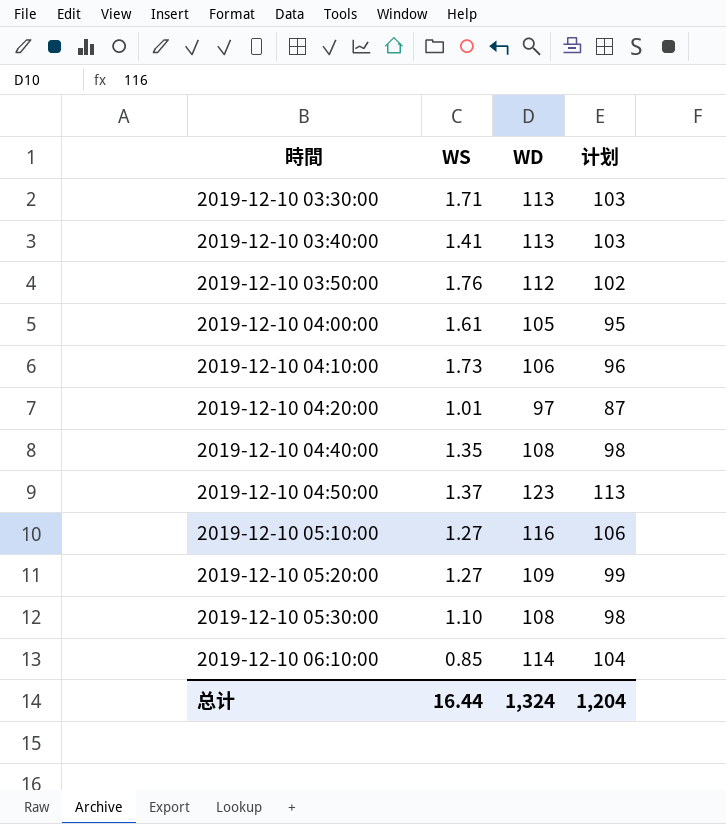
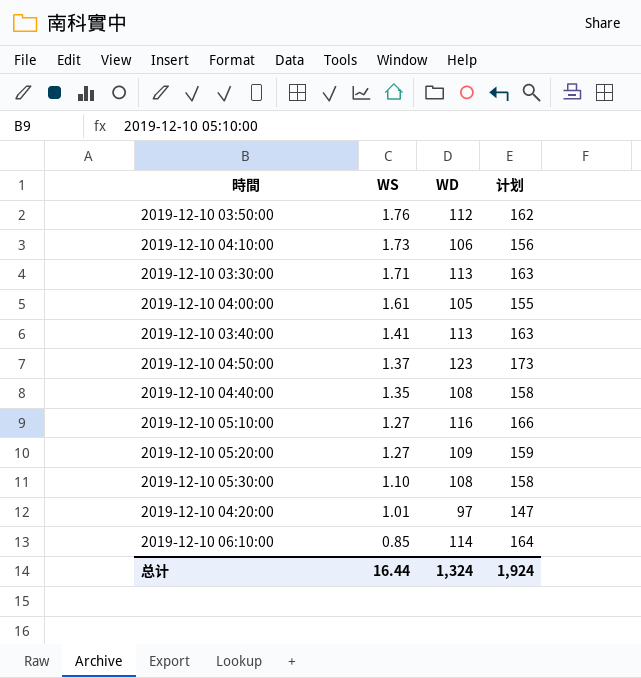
row order: 時間 ascending -> WS descending
column 计划 | formula: [WD] - 10 -> [WD] + 50
总计 | 计划: 1,204 -> 1,924

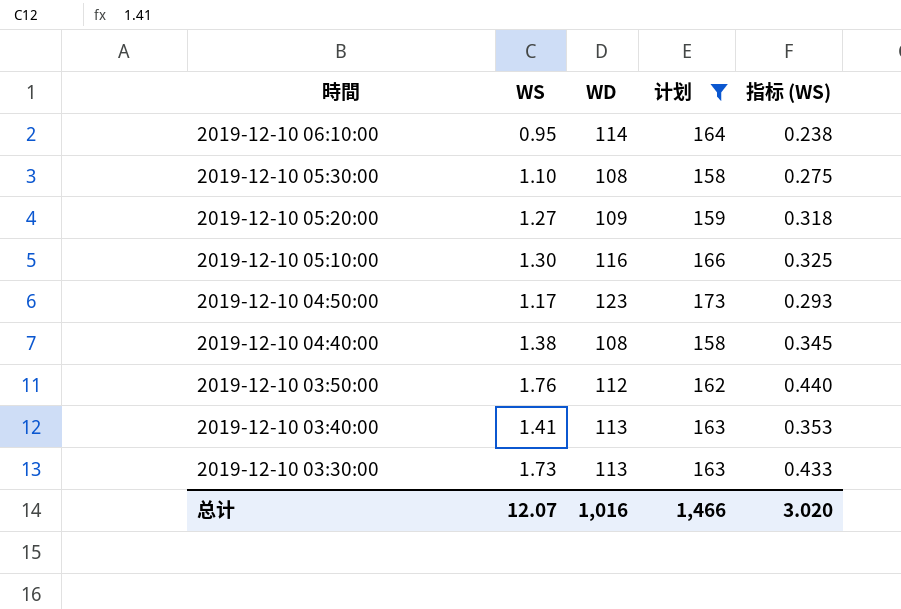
filter: none -> 计划 >= 158
row order: WS descending -> 時間 descending
column 指标 (WS) | formula: none -> [WS] * 0.25
2019-12-10 06:10:00 | WS: 0.85 -> 0.95
2019-12-10 05:10:00 | WS: 1.27 -> 1.30
2019-12-10 04:50:00 | WS: 1.37 -> 1.17
2019-12-10 04:40:00 | WS: 1.35 -> 1.38
2019-12-10 03:30:00 | WS: 1.71 -> 1.73
总计 | WS: 16.44 -> 12.07
总计 | WD: 1,324 -> 1,016
总计 | 计划: 1,924 -> 1,466

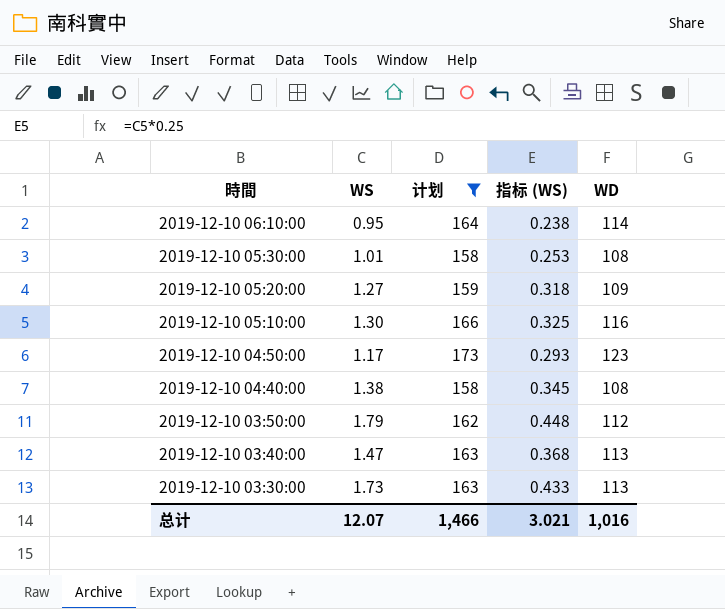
column WD | position: 3 -> 5
2019-12-10 05:30:00 | WS: 1.10 -> 1.01
2019-12-10 05:30:00 | 指标 (WS): 0.275 -> 0.253
2019-12-10 03:50:00 | WS: 1.76 -> 1.79
2019-12-10 03:50:00 | 指标 (WS): 0.440 -> 0.448
2019-12-10 03:40:00 | WS: 1.41 -> 1.47
2019-12-10 03:40:00 | 指标 (WS): 0.353 -> 0.368
总计 | 指标 (WS): 3.020 -> 3.021

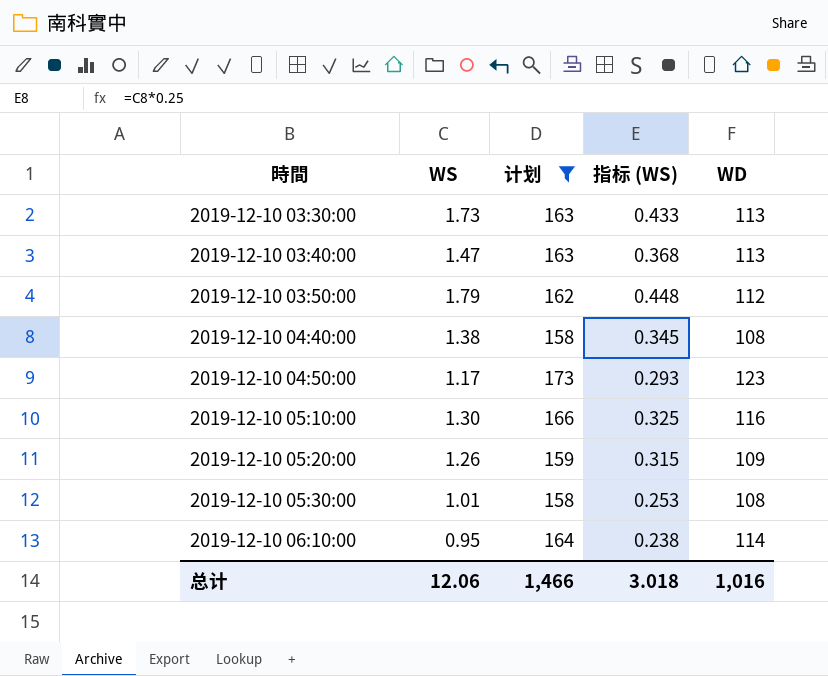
row order: 時間 descending -> 時間 ascending
2019-12-10 05:20:00 | WS: 1.27 -> 1.26
2019-12-10 05:20:00 | 指标 (WS): 0.318 -> 0.315
总计 | WS: 12.07 -> 12.06
总计 | 指标 (WS): 3.021 -> 3.018

